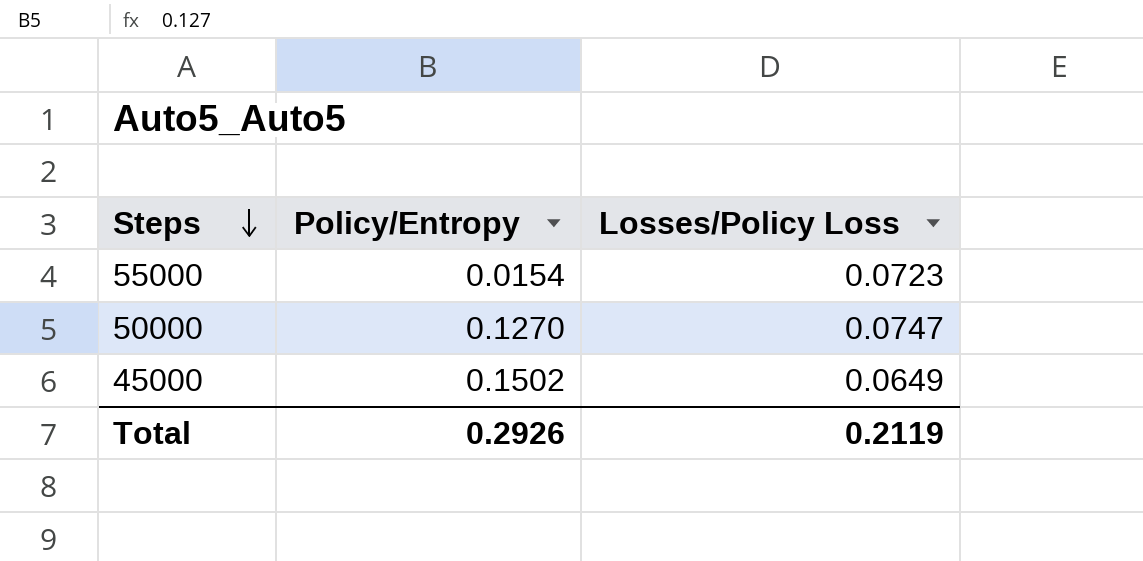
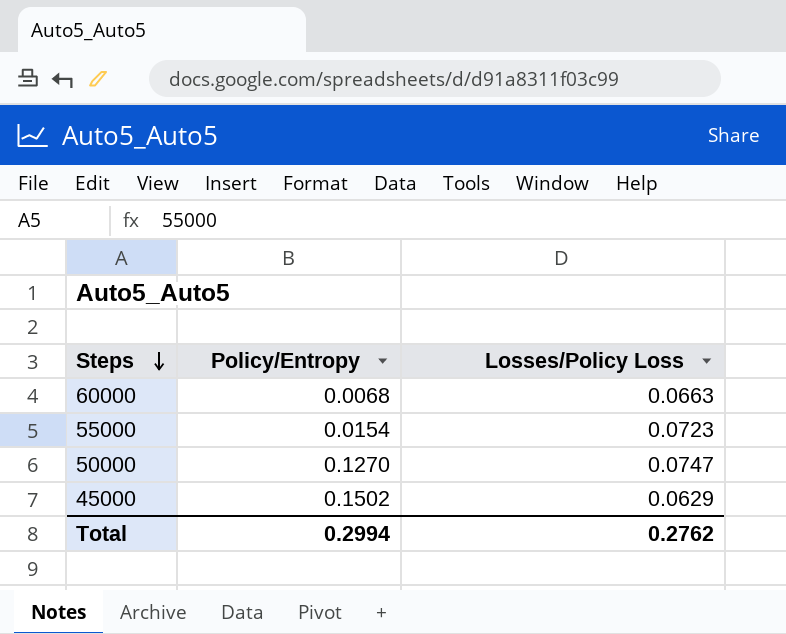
row 60000: none -> 0.0068 | 0.0663
45000 | Losses/Policy Loss: 0.0649 -> 0.0629
Total | Policy/Entropy: 0.2926 -> 0.2994
Total | Losses/Policy Loss: 0.2119 -> 0.2762

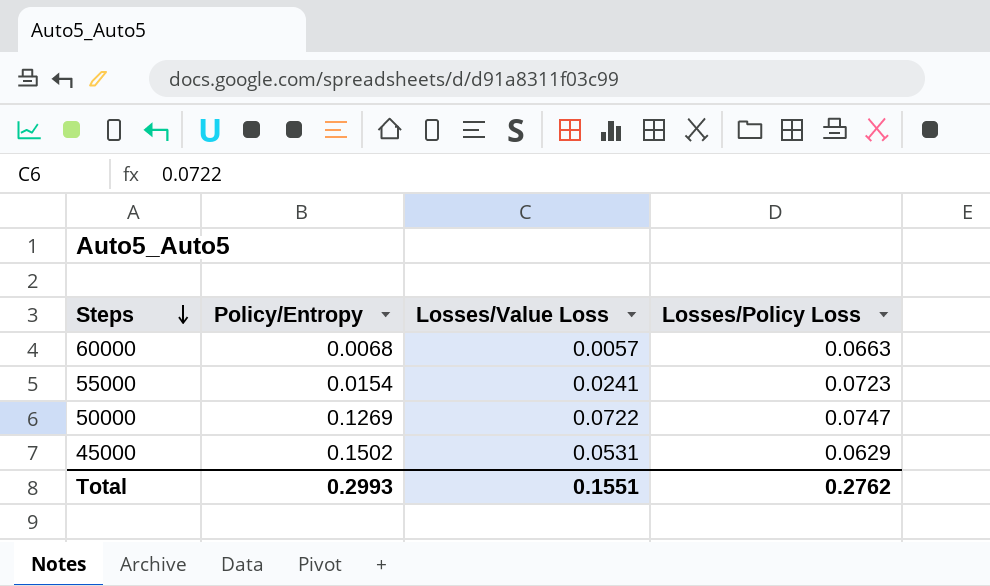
column Losses/Value Loss | position: none -> 3
50000 | Policy/Entropy: 0.1270 -> 0.1269
Total | Policy/Entropy: 0.2994 -> 0.2993

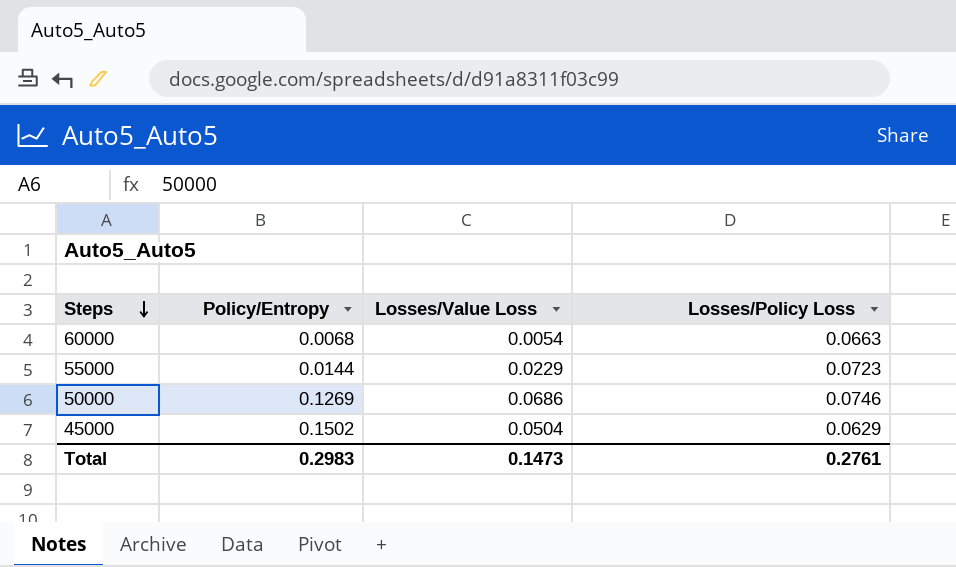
60000 | Losses/Value Loss: 0.0057 -> 0.0054
55000 | Policy/Entropy: 0.0154 -> 0.0144
55000 | Losses/Value Loss: 0.0241 -> 0.0229
50000 | Losses/Value Loss: 0.0722 -> 0.0686
50000 | Losses/Policy Loss: 0.0747 -> 0.0746
45000 | Losses/Value Loss: 0.0531 -> 0.0504
Total | Policy/Entropy: 0.2993 -> 0.2983
Total | Losses/Value Loss: 0.1551 -> 0.1473
Total | Losses/Policy Loss: 0.2762 -> 0.2761

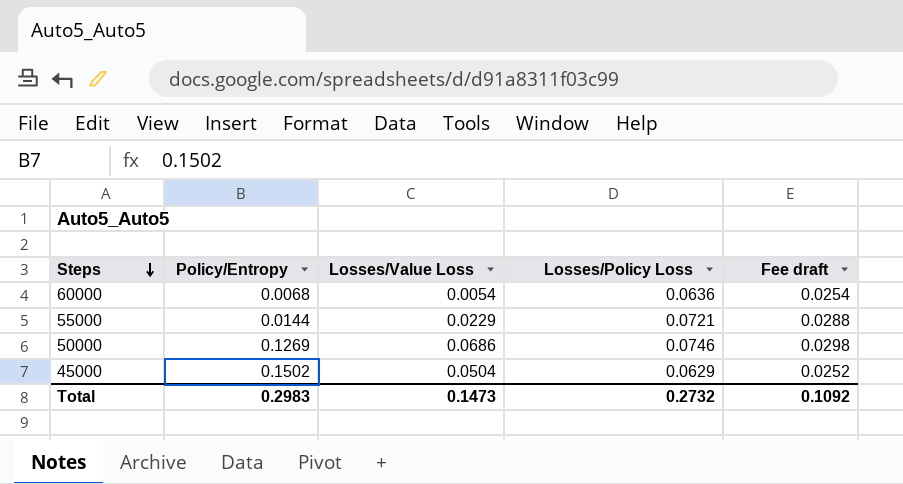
column Fee draft | formula: none -> [Losses/Policy Loss] * 0.4
60000 | Losses/Policy Loss: 0.0663 -> 0.0636
55000 | Losses/Policy Loss: 0.0723 -> 0.0721
Total | Losses/Policy Loss: 0.2761 -> 0.2732

